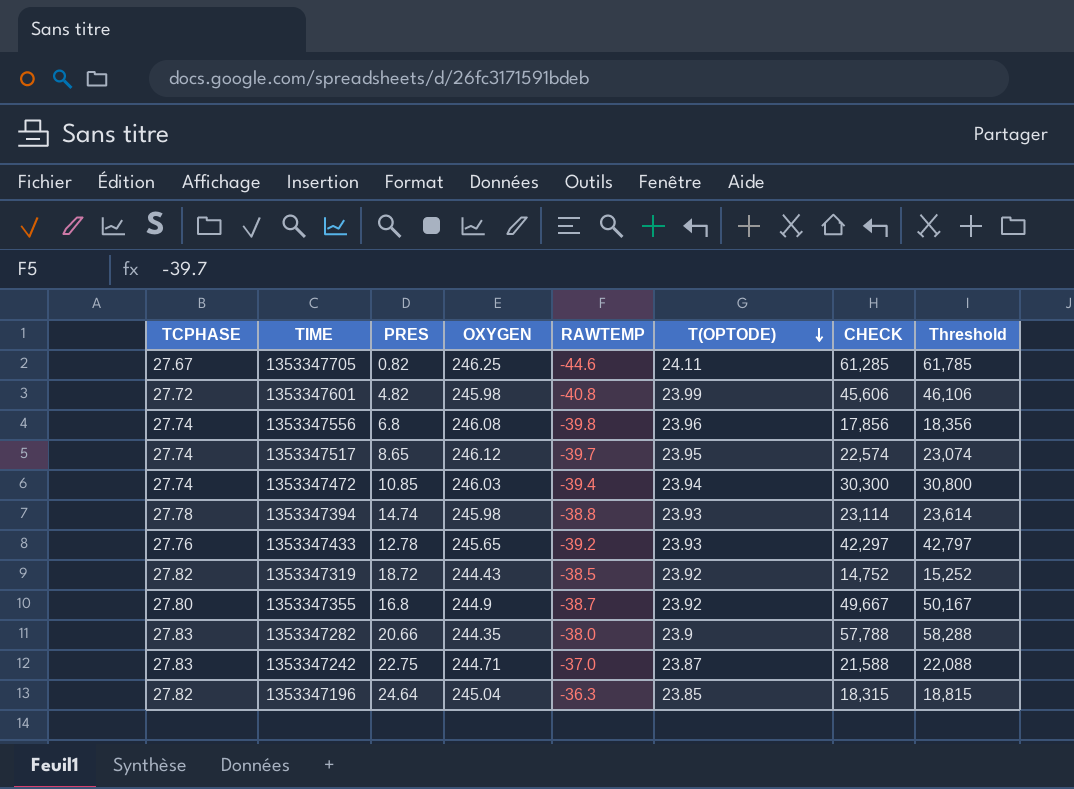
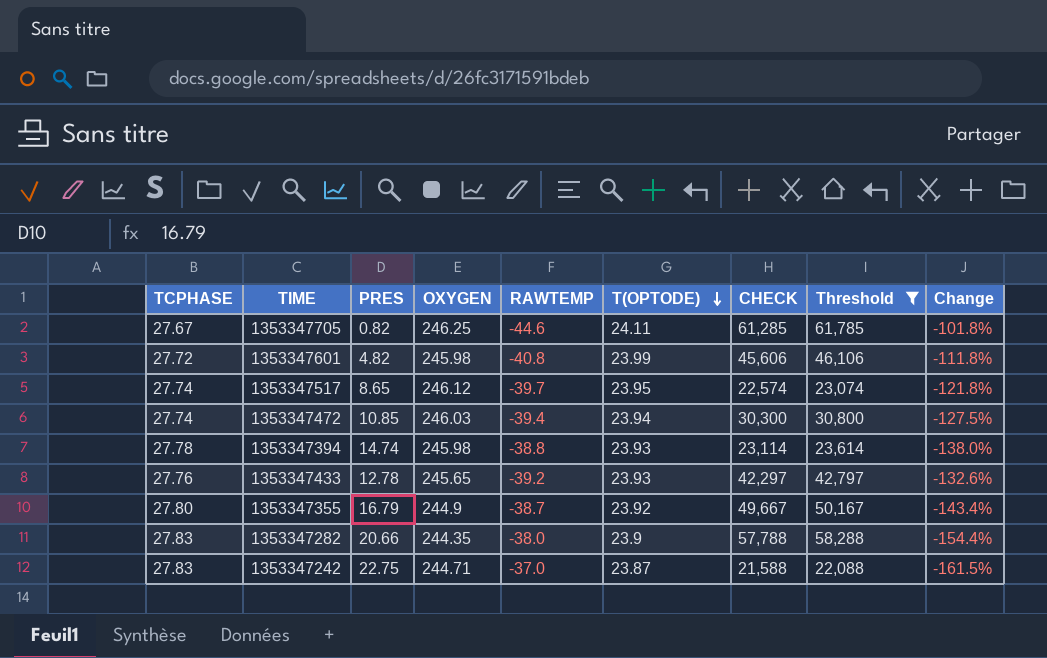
filter: none -> Threshold >= 22,088
column Change | formula: none -> ([PRES] - [RAWTEMP]) / [RAWTEMP]
1353347355 | PRES: 16.8 -> 16.79

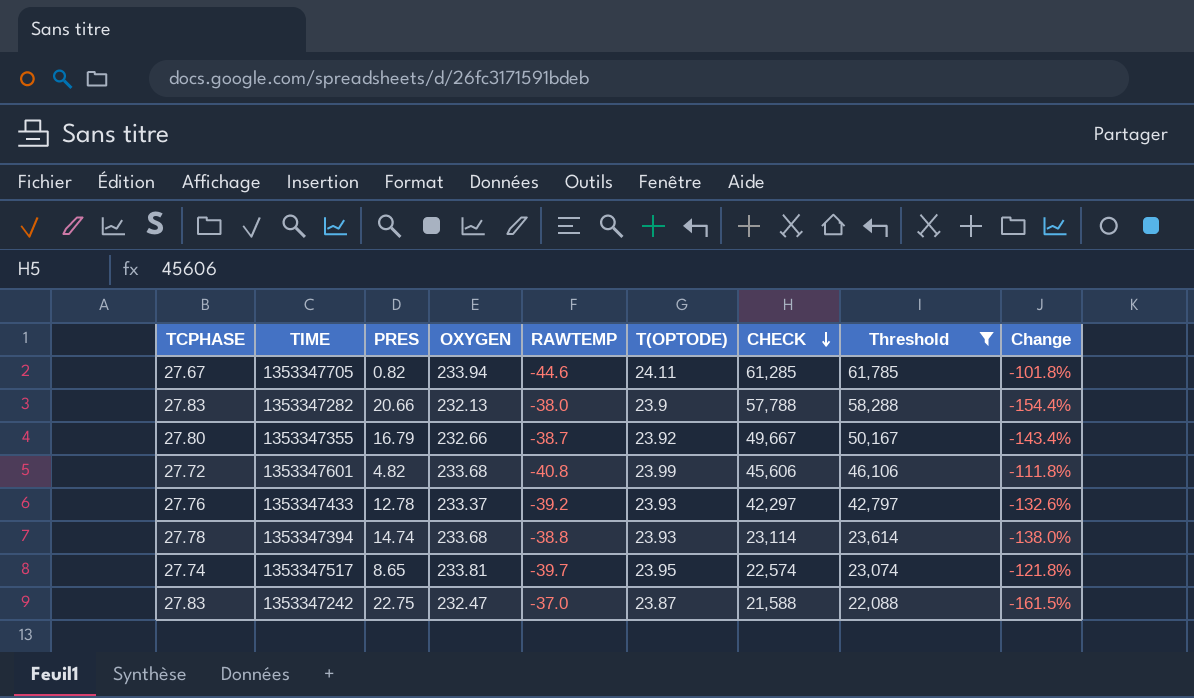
row order: T(OPTODE) descending -> CHECK descending
row 1353347472: 27.74 | 10.85 | 246.03 | -39.4 | 23.94 | 30,300 | 30,800 | -127.5% -> none
1353347705 | OXYGEN: 246.25 -> 233.94
1353347282 | OXYGEN: 244.35 -> 232.13
1353347355 | OXYGEN: 244.9 -> 232.66
1353347601 | OXYGEN: 245.98 -> 233.68
1353347433 | OXYGEN: 245.65 -> 233.37
1353347394 | OXYGEN: 245.98 -> 233.68
1353347517 | OXYGEN: 246.12 -> 233.81
1353347242 | OXYGEN: 244.71 -> 232.47

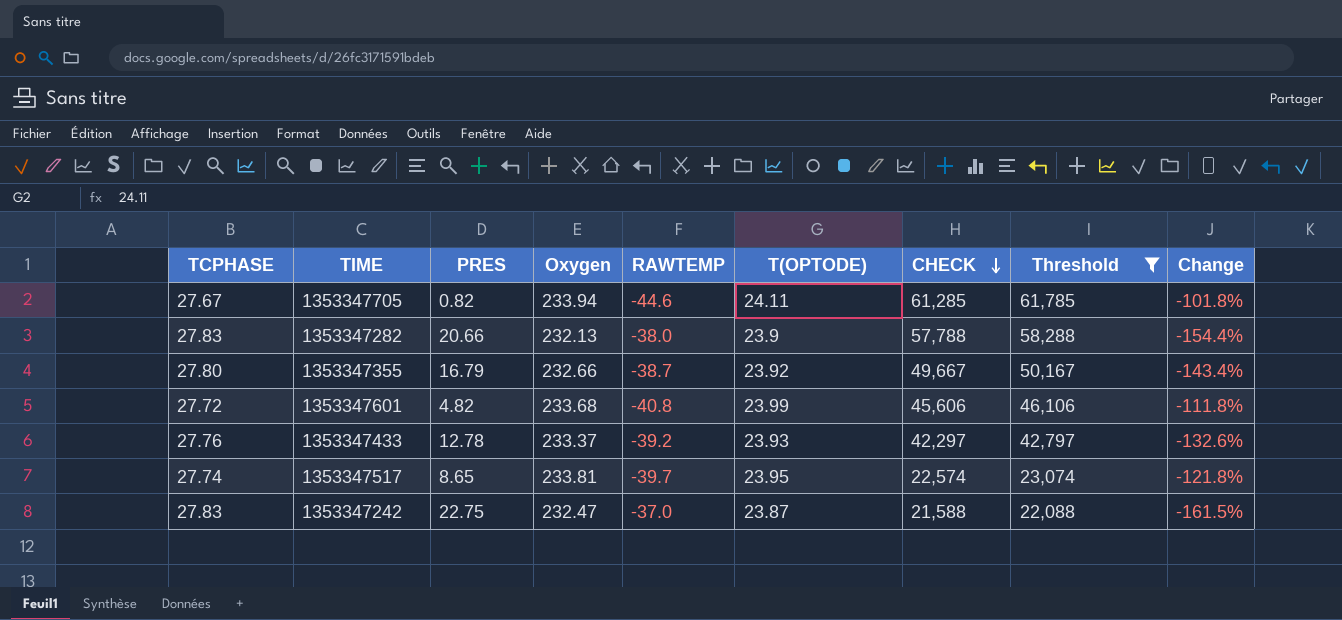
column name: OXYGEN -> Oxygen
row 1353347394: 27.78 | 14.74 | 233.68 | -38.8 | 23.93 | 23,114 | 23,614 | -138.0% -> none

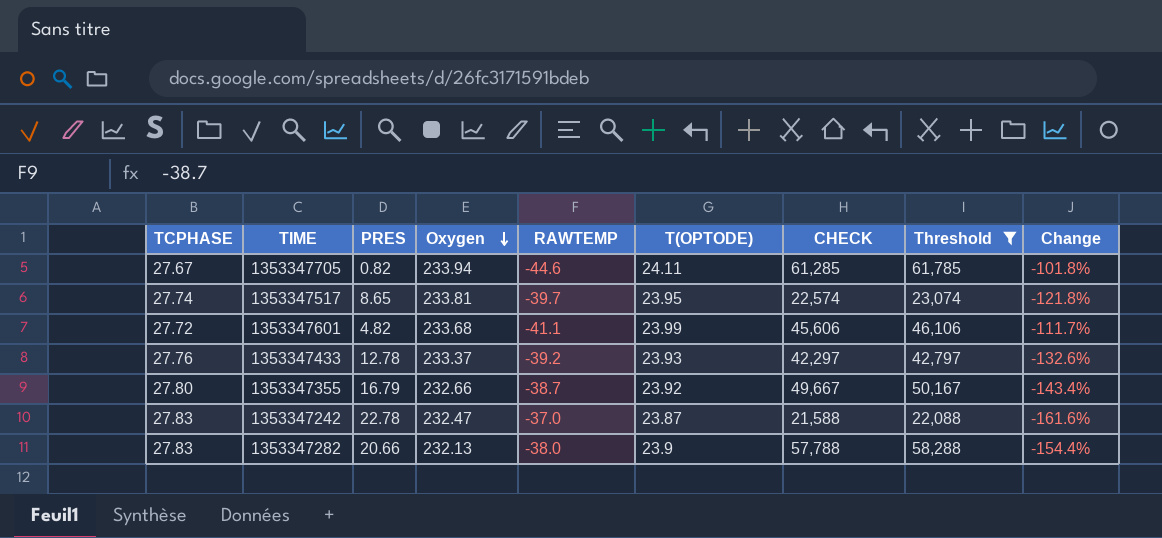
row order: CHECK descending -> Oxygen descending
1353347601 | RAWTEMP: -40.8 -> -41.1
1353347601 | Change: -111.8% -> -111.7%
1353347242 | PRES: 22.75 -> 22.78
1353347242 | Change: -161.5% -> -161.6%

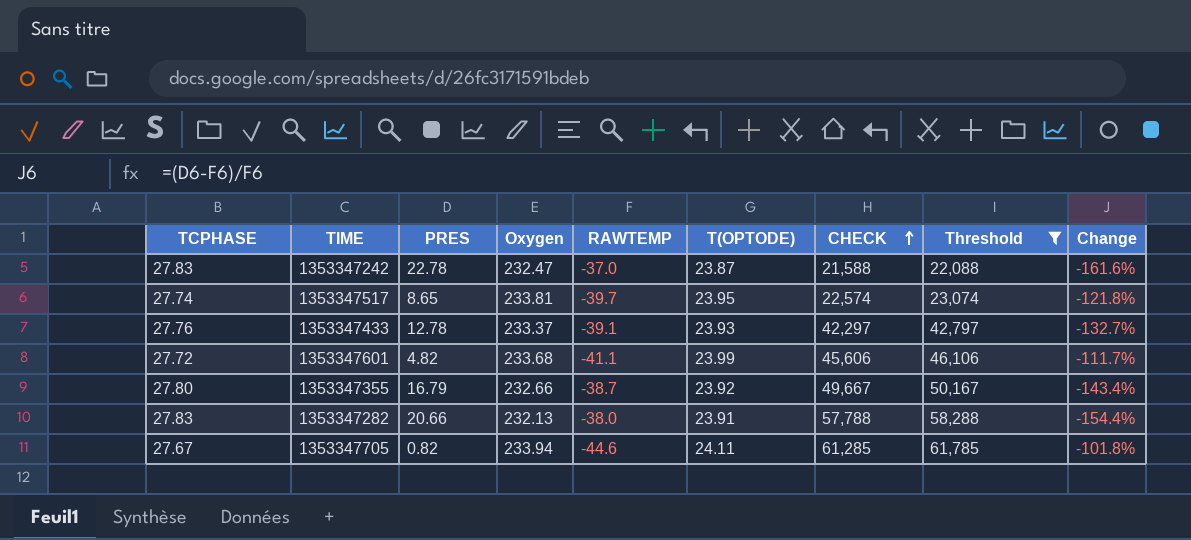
row order: Oxygen descending -> CHECK ascending
1353347433 | RAWTEMP: -39.2 -> -39.1
1353347433 | Change: -132.6% -> -132.7%
1353347282 | T(OPTODE): 23.9 -> 23.91

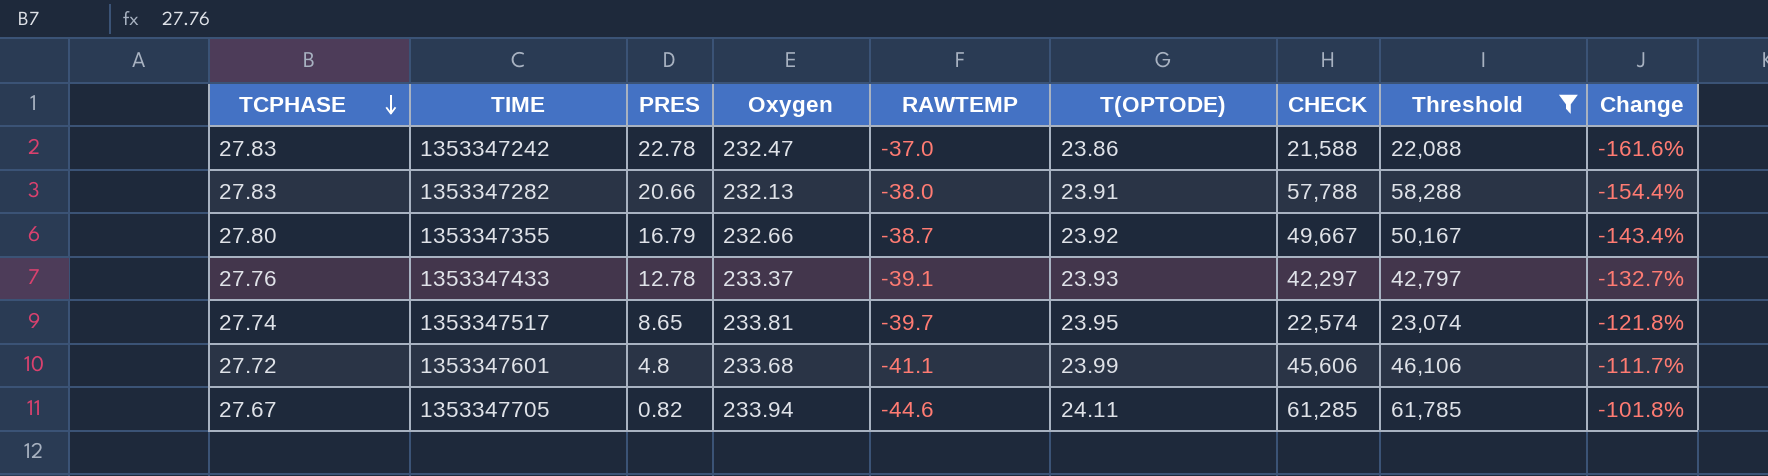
row order: CHECK ascending -> TCPHASE descending
1353347242 | T(OPTODE): 23.87 -> 23.86
1353347601 | PRES: 4.82 -> 4.8

